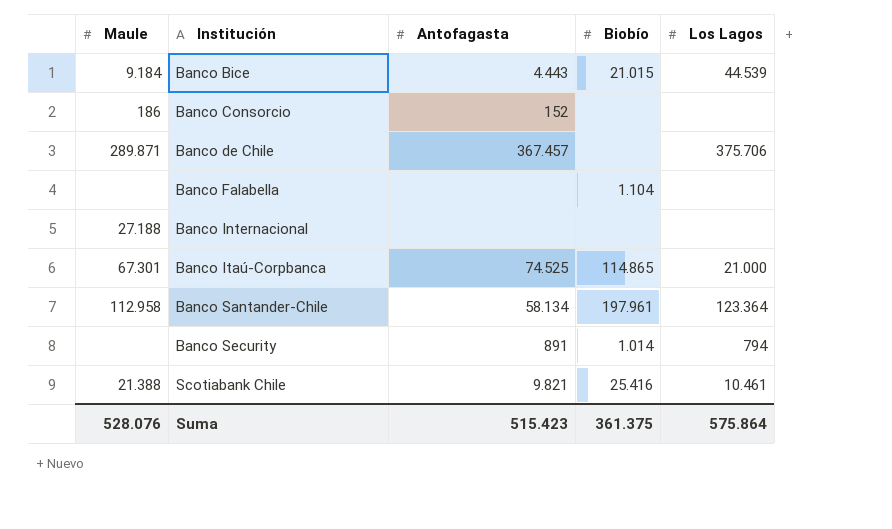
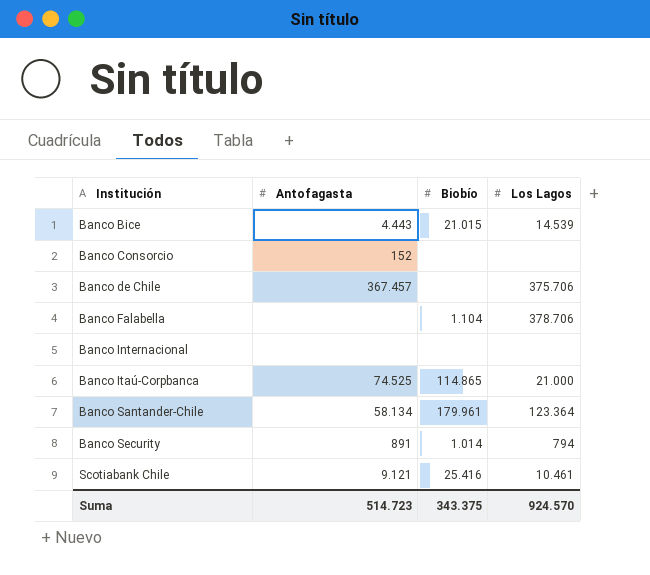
column Maule | position: 1 -> none
Banco Bice | Los Lagos: 44.539 -> 14.539
Banco Falabella | Los Lagos: none -> 378.706
Banco Santander-Chile | Biobío: 197.961 -> 179.961
Scotiabank Chile | Antofagasta: 9.821 -> 9.121
Suma | Antofagasta: 515.423 -> 514.723
Suma | Biobío: 361.375 -> 343.375
Suma | Los Lagos: 575.864 -> 924.570

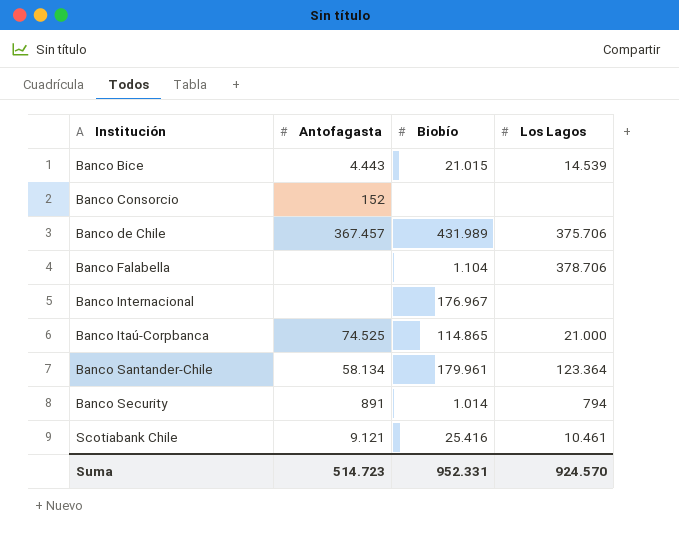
Banco de Chile | Biobío: none -> 431.989
Banco Internacional | Biobío: none -> 176.967
Suma | Biobío: 343.375 -> 952.331

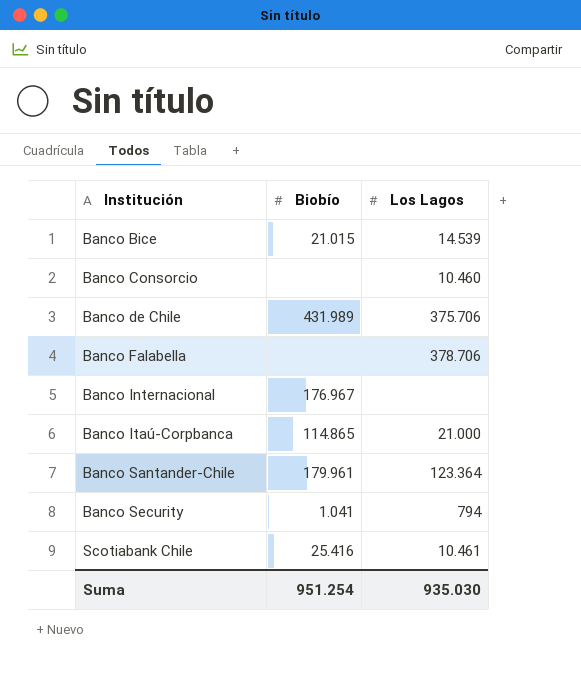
column Antofagasta | position: 2 -> none
Banco Consorcio | Los Lagos: none -> 10.460
Banco Falabella | Biobío: 1.104 -> none
Banco Security | Biobío: 1.014 -> 1.041
Suma | Biobío: 952.331 -> 951.254
Suma | Los Lagos: 924.570 -> 935.030

